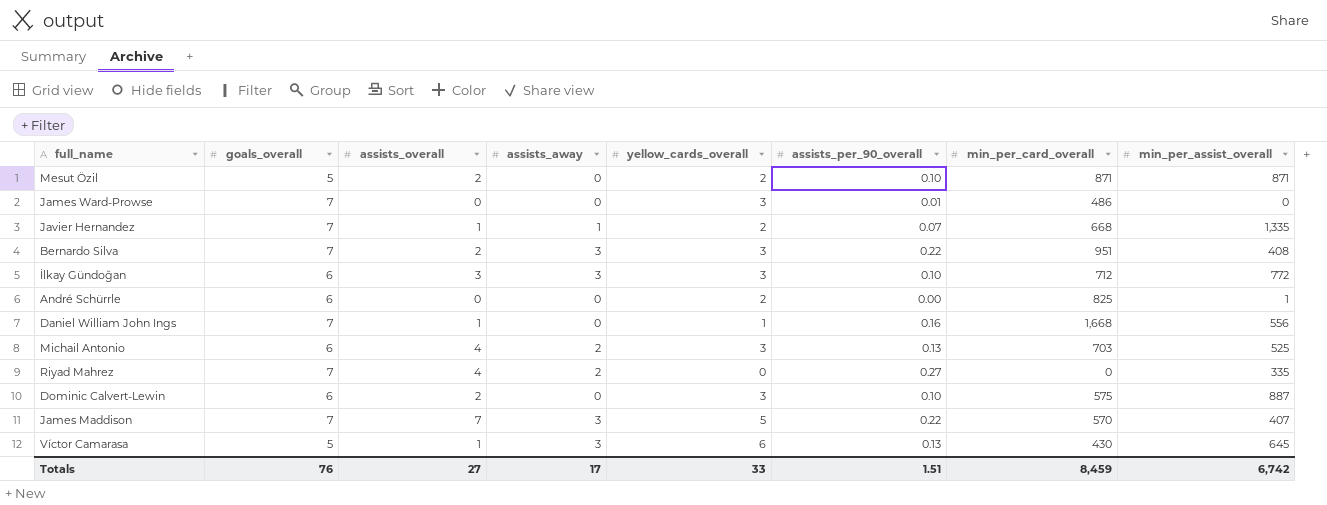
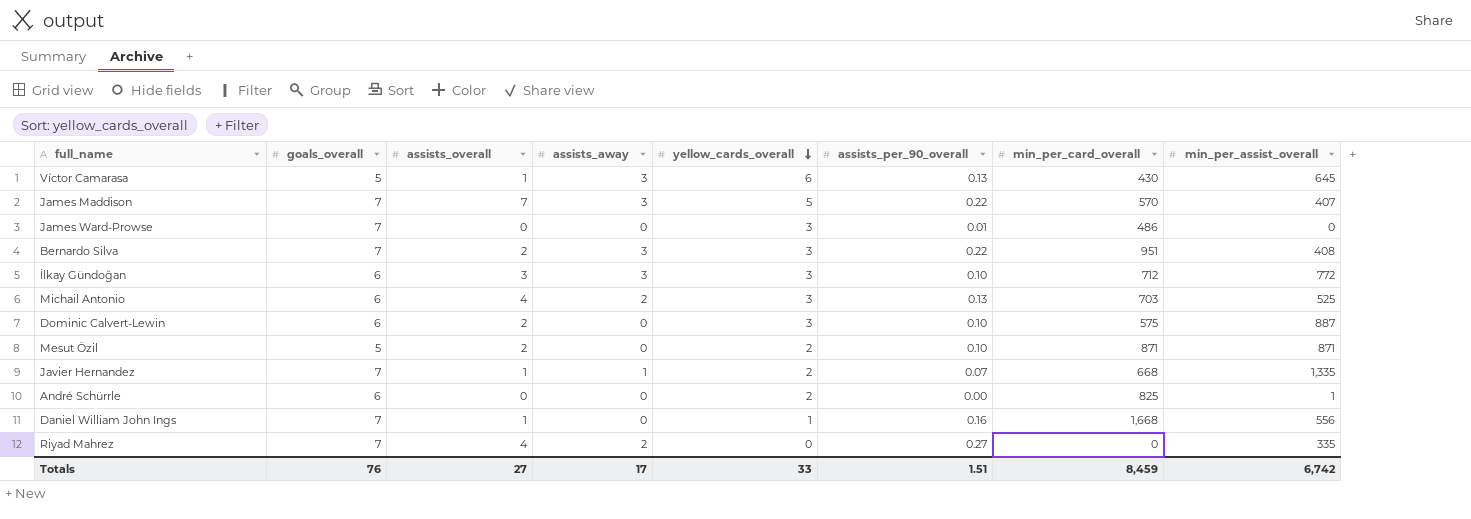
row order: none -> yellow_cards_overall descending

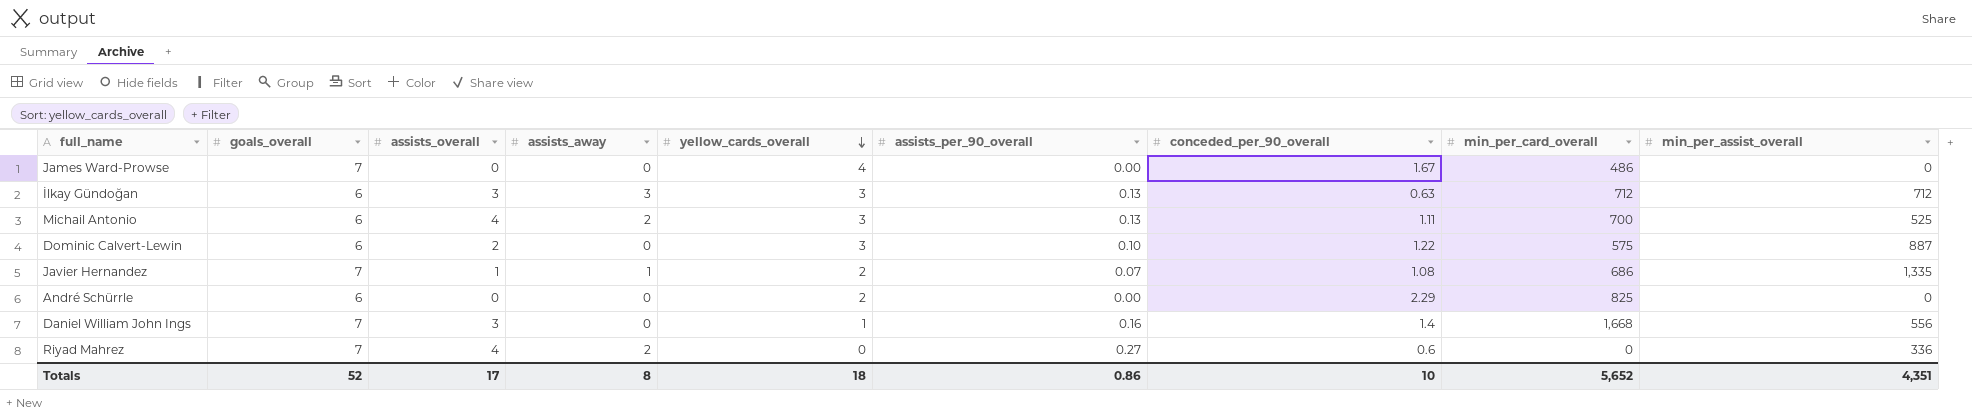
column conceded_per_90_overall | position: none -> 7
row Víctor Camarasa: 5 | 1 | 3 | 6 | 0.13 | 430 | 645 -> none
row James Maddison: 7 | 7 | 3 | 5 | 0.22 | 570 | 407 -> none
row Bernardo Silva: 7 | 2 | 3 | 3 | 0.22 | 951 | 408 -> none
row Mesut Özil: 5 | 2 | 0 | 2 | 0.10 | 871 | 871 -> none
James Ward-Prowse | yellow_cards_overall: 3 -> 4
James Ward-Prowse | assists_per_90_overall: 0.01 -> 0.00
İlkay Gündoğan | assists_per_90_overall: 0.10 -> 0.13
İlkay Gündoğan | min_per_assist_overall: 772 -> 712
Michail Antonio | min_per_card_overall: 703 -> 700
Javier Hernandez | min_per_card_overall: 668 -> 686
André Schürrle | min_per_assist_overall: 1 -> 0
Daniel William John Ings | assists_overall: 1 -> 3
Riyad Mahrez | min_per_assist_overall: 335 -> 336
Totals | goals_overall: 76 -> 52
Totals | assists_overall: 27 -> 17
Totals | assists_away: 17 -> 8
Totals | yellow_cards_overall: 33 -> 18
Totals | assists_per_90_overall: 1.51 -> 0.86
Totals | min_per_card_overall: 8,459 -> 5,652
Totals | min_per_assist_overall: 6,742 -> 4,351

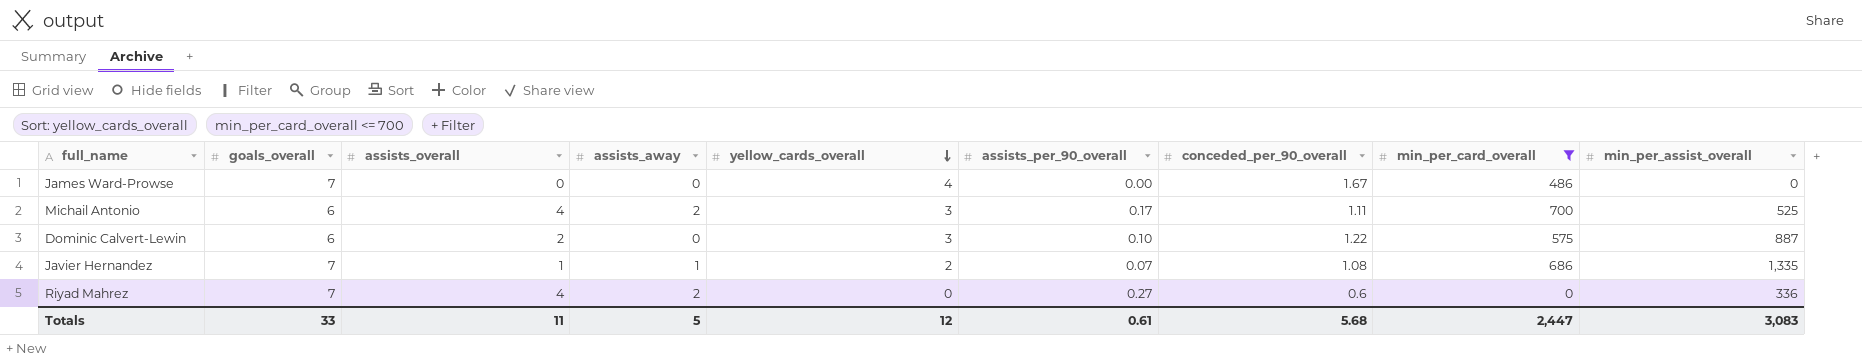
filter: none -> min_per_card_overall <= 700
Michail Antonio | assists_per_90_overall: 0.13 -> 0.17
Totals | goals_overall: 52 -> 33
Totals | assists_overall: 17 -> 11
Totals | assists_away: 8 -> 5
Totals | yellow_cards_overall: 18 -> 12
Totals | assists_per_90_overall: 0.86 -> 0.61
Totals | conceded_per_90_overall: 10 -> 5.68
Totals | min_per_card_overall: 5,652 -> 2,447
Totals | min_per_assist_overall: 4,351 -> 3,083

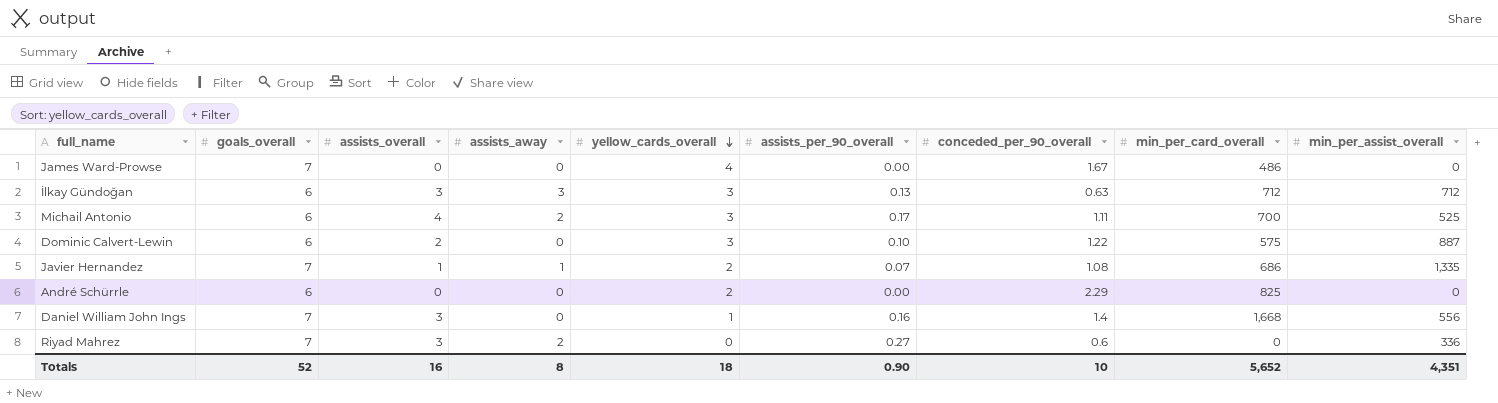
filter: min_per_card_overall <= 700 -> none
Riyad Mahrez | assists_overall: 4 -> 3
Totals | goals_overall: 33 -> 52
Totals | assists_overall: 11 -> 16
Totals | assists_away: 5 -> 8
Totals | yellow_cards_overall: 12 -> 18
Totals | assists_per_90_overall: 0.61 -> 0.90
Totals | conceded_per_90_overall: 5.68 -> 10
Totals | min_per_card_overall: 2,447 -> 5,652
Totals | min_per_assist_overall: 3,083 -> 4,351

